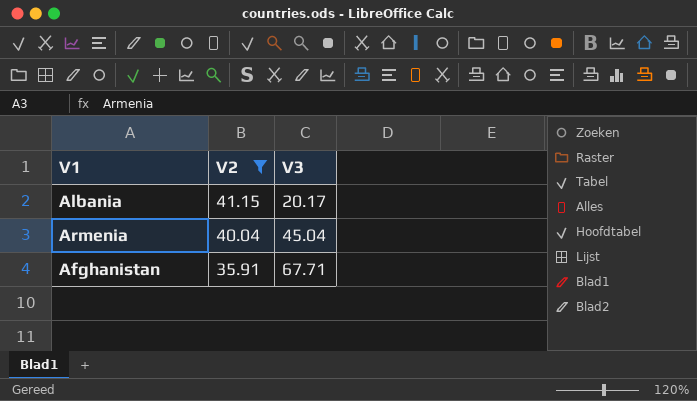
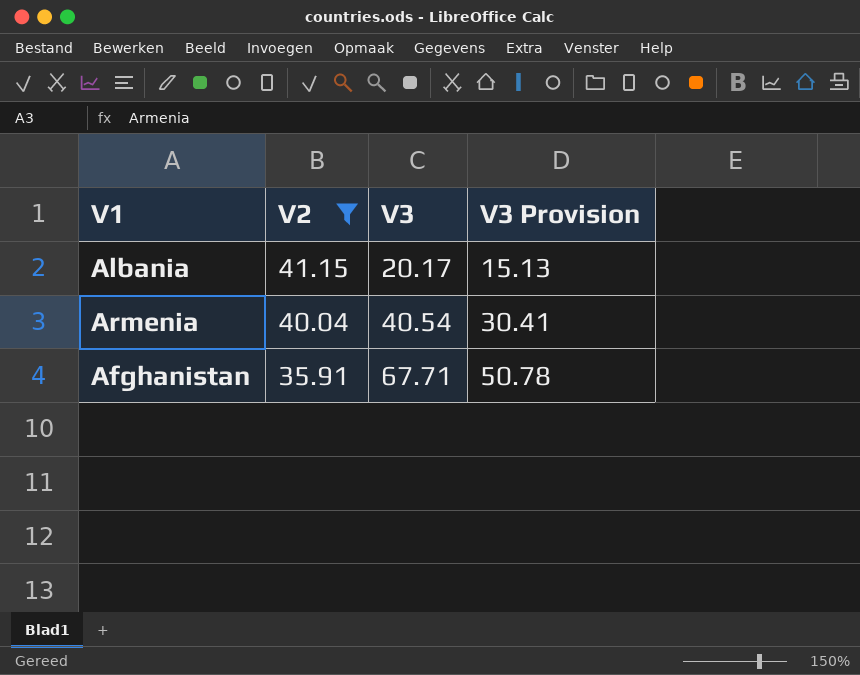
column V3 Provision | formula: none -> [V3] * 0.75
Armenia | V3: 45.04 -> 40.54

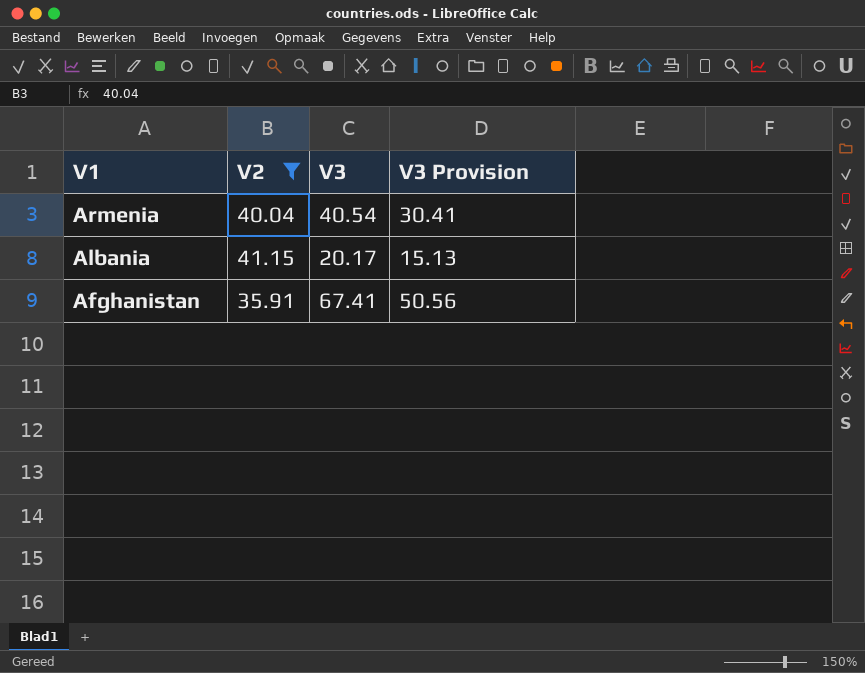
row order: V2 descending -> V1 descending
Afghanistan | V3: 67.71 -> 67.41
Afghanistan | V3 Provision: 50.78 -> 50.56

